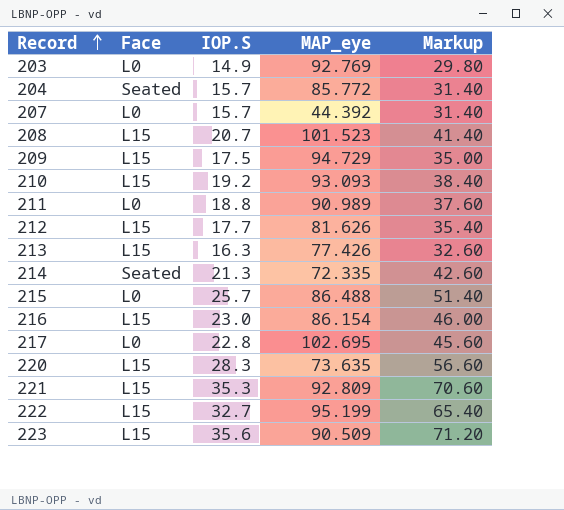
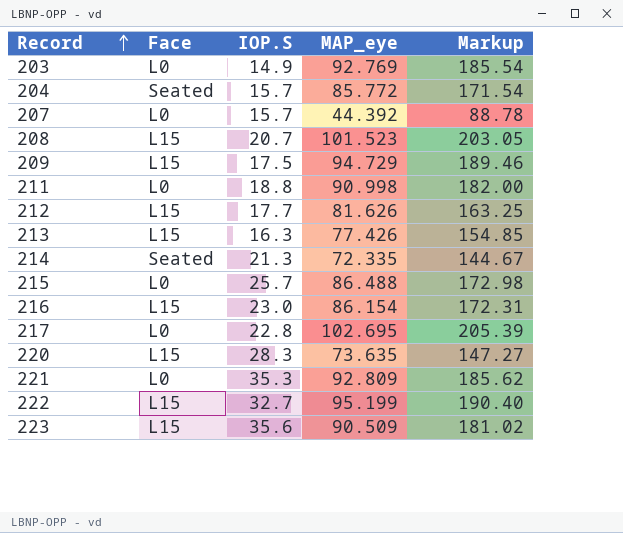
column Markup | formula: [IOP.S] * 2 -> [MAP_eye] * 2
row 210: L15 | 19.2 | 93.093 | 38.40 -> none
211 | MAP_eye: 90.989 -> 90.998
221 | Face: L15 -> L0

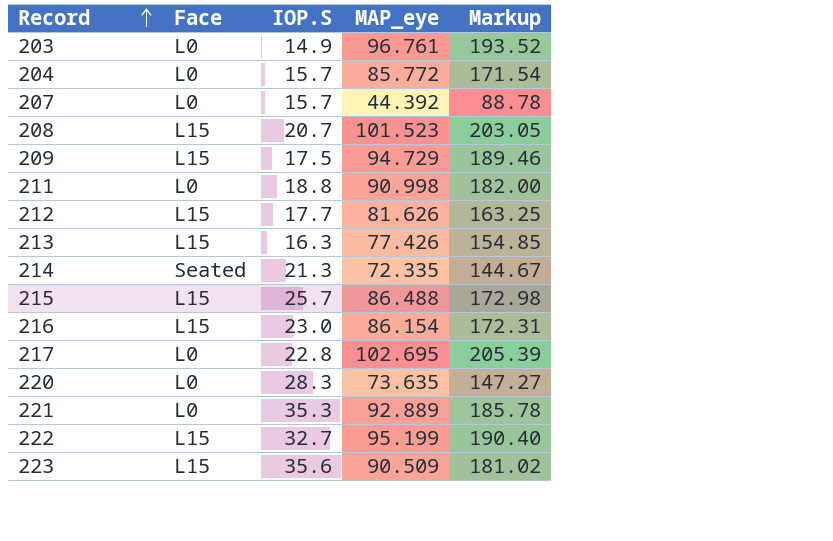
203 | MAP_eye: 92.769 -> 96.761
203 | Markup: 185.54 -> 193.52
204 | Face: Seated -> L0
215 | Face: L0 -> L15
220 | Face: L15 -> L0
221 | MAP_eye: 92.809 -> 92.889
221 | Markup: 185.62 -> 185.78

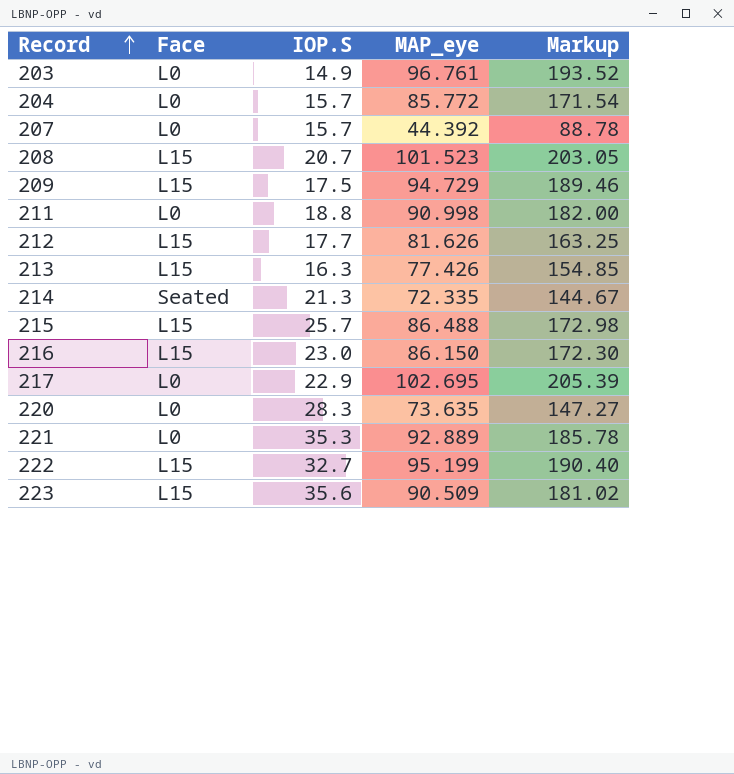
216 | MAP_eye: 86.154 -> 86.150
216 | Markup: 172.31 -> 172.30
217 | IOP.S: 22.8 -> 22.9

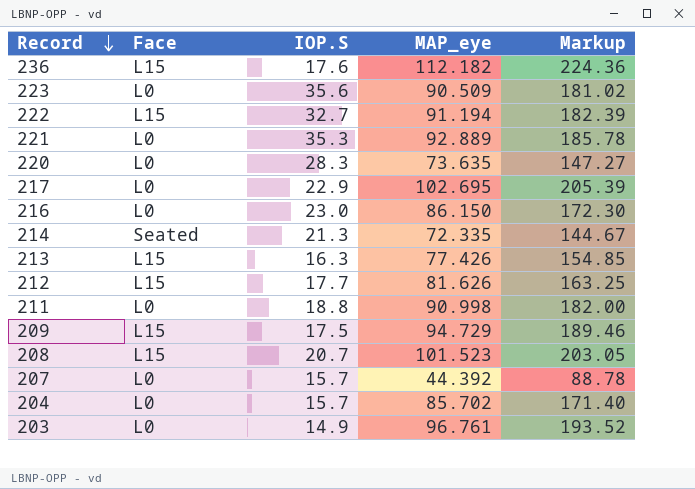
row order: Record ascending -> Record descending
row 215: L15 | 25.7 | 86.488 | 172.98 -> none
row 236: none -> L15 | 17.6 | 112.182 | 224.36
223 | Face: L15 -> L0
222 | MAP_eye: 95.199 -> 91.194
222 | Markup: 190.40 -> 182.39
216 | Face: L15 -> L0
204 | MAP_eye: 85.772 -> 85.702
204 | Markup: 171.54 -> 171.40

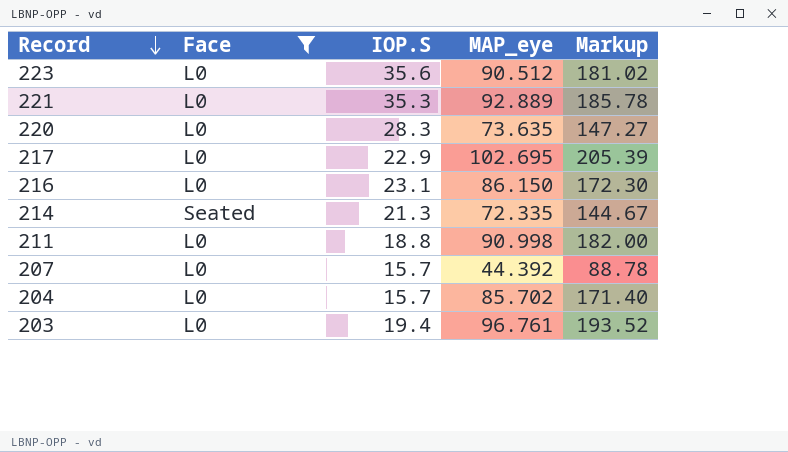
filter: none -> Face != L15
223 | MAP_eye: 90.509 -> 90.512
216 | IOP.S: 23.0 -> 23.1
203 | IOP.S: 14.9 -> 19.4

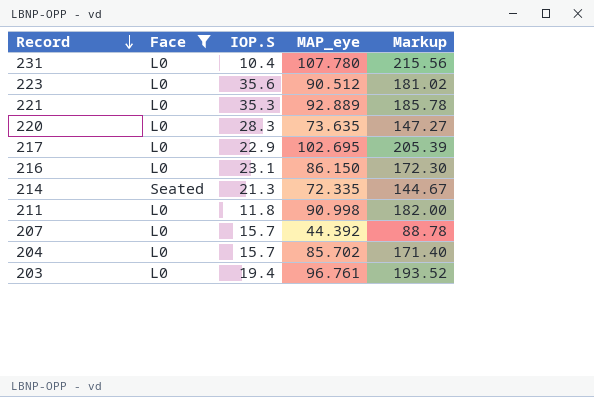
row 231: none -> L0 | 10.4 | 107.780 | 215.56
211 | IOP.S: 18.8 -> 11.8

